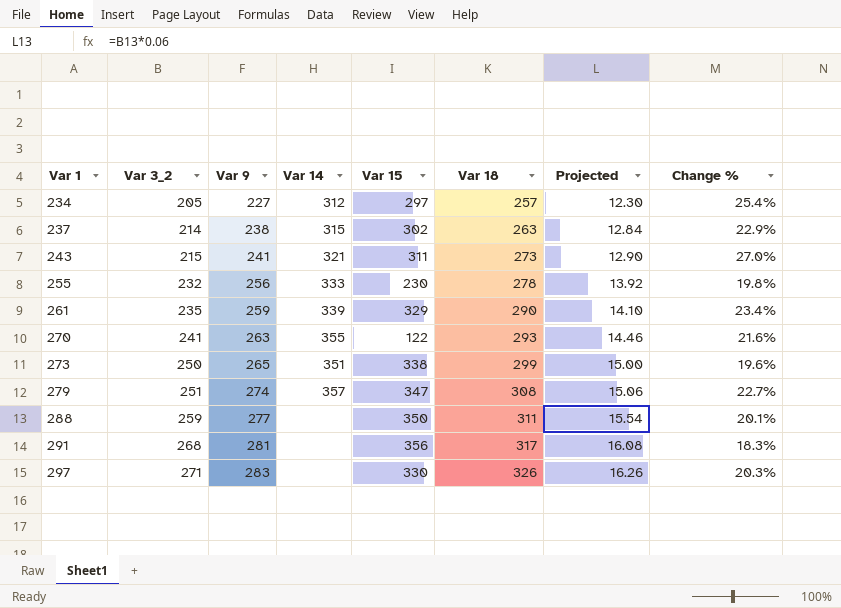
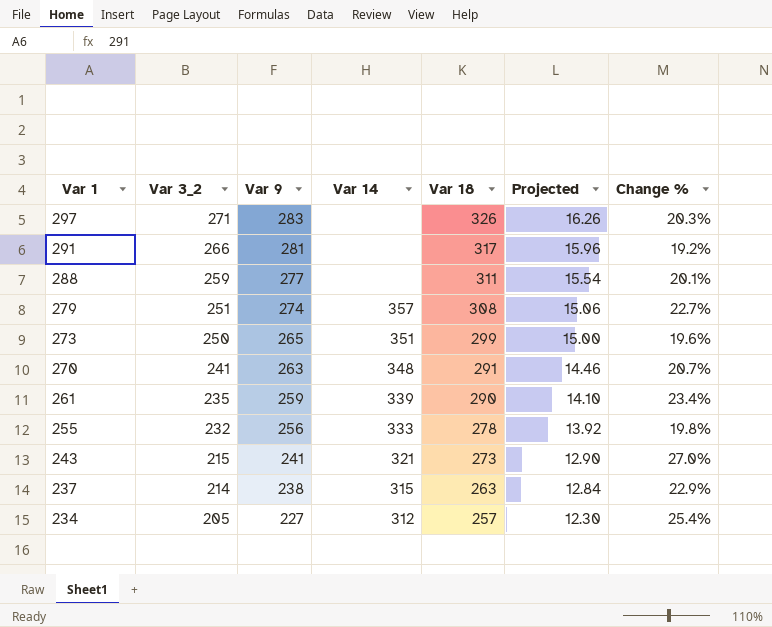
row order: Var 1 ascending -> Var 1 descending
column Var 15 | position: 5 -> none
291 | Var 3_2: 268 -> 266
291 | Projected: 16.08 -> 15.96
291 | Change %: 18.3% -> 19.2%
270 | Var 14: 355 -> 348
270 | Var 18: 293 -> 291
270 | Change %: 21.6% -> 20.7%

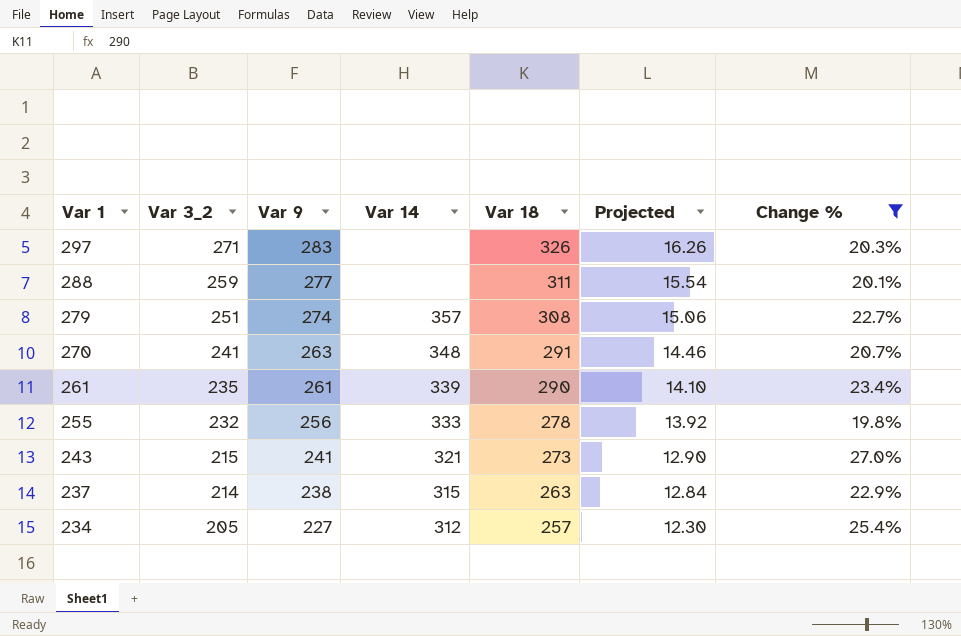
filter: none -> Change % >= 19.8%
261 | Var 9: 259 -> 261

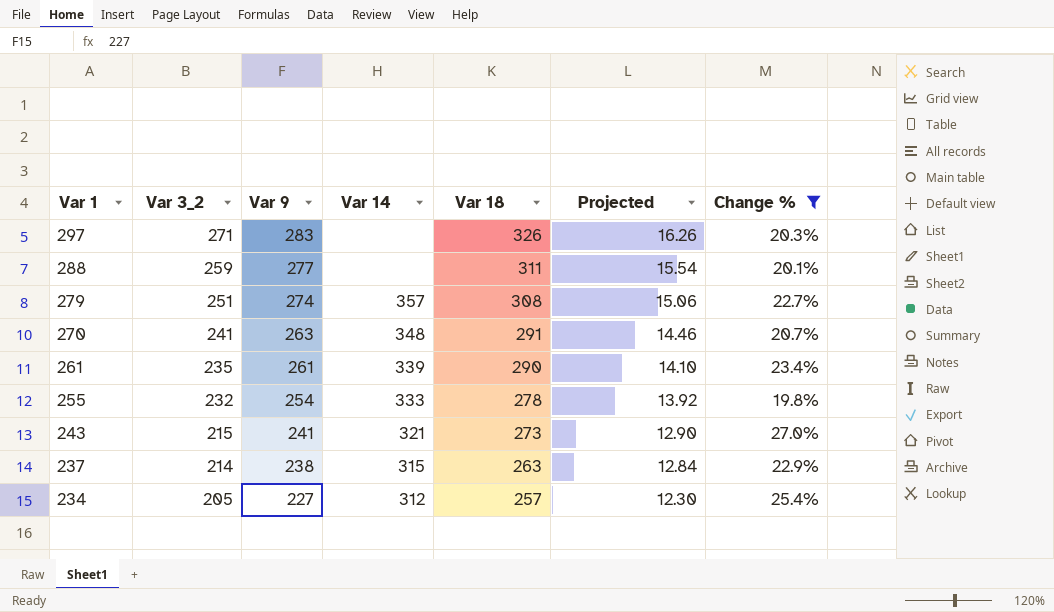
255 | Var 9: 256 -> 254

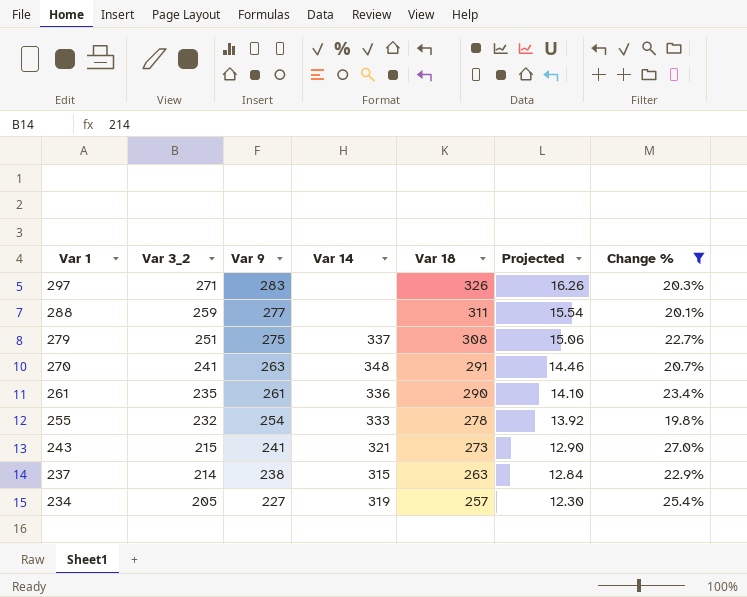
279 | Var 9: 274 -> 275
279 | Var 14: 357 -> 337
261 | Var 14: 339 -> 336
234 | Var 14: 312 -> 319

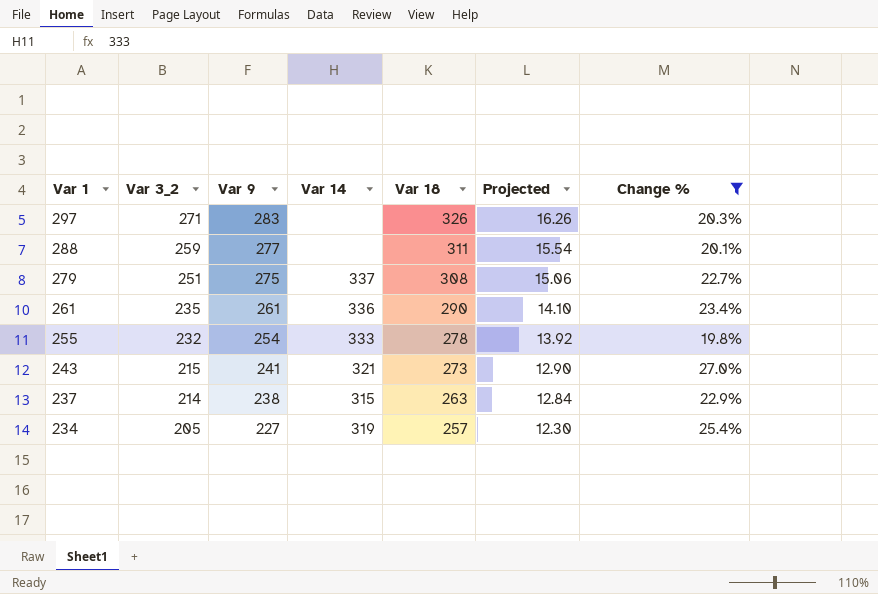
row 270: 241 | 263 | 348 | 291 | 14.46 | 20.7% -> none

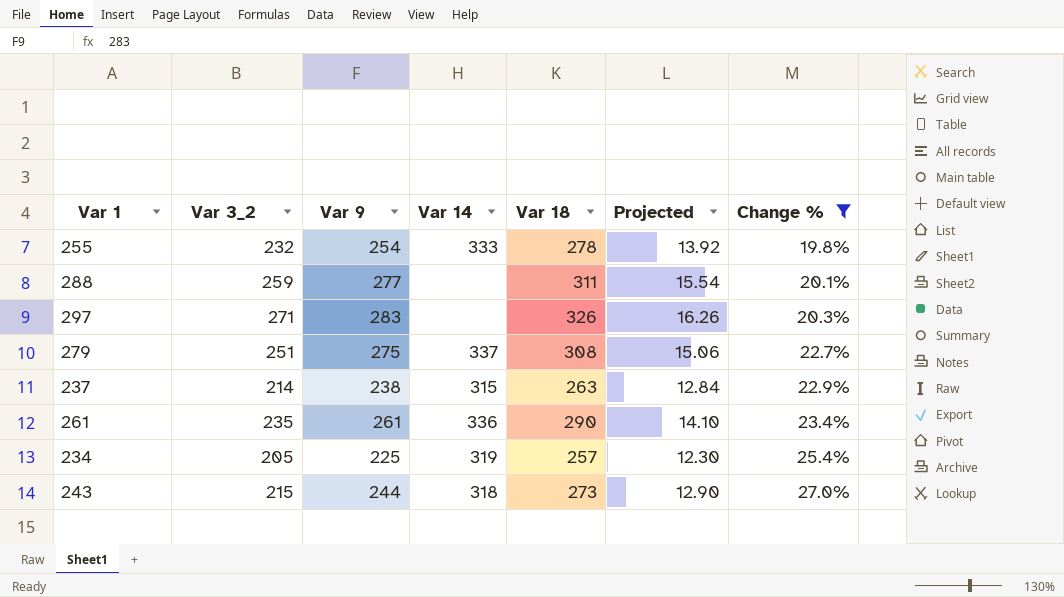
row order: Var 1 descending -> Change % ascending
234 | Var 9: 227 -> 225
243 | Var 9: 241 -> 244
243 | Var 14: 321 -> 318

